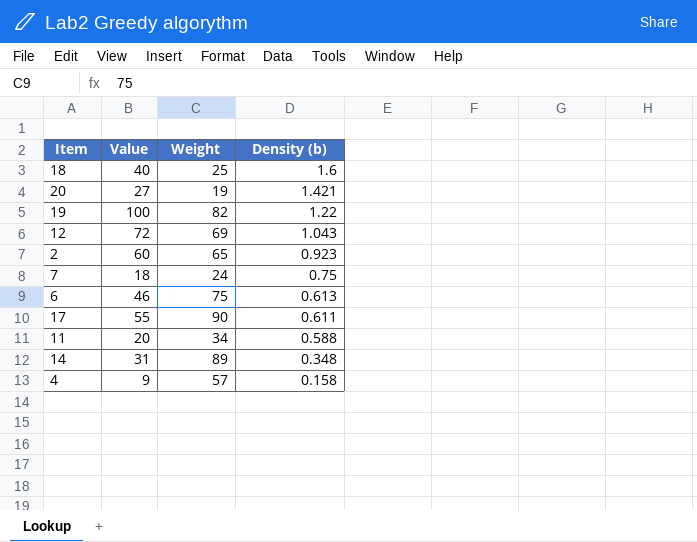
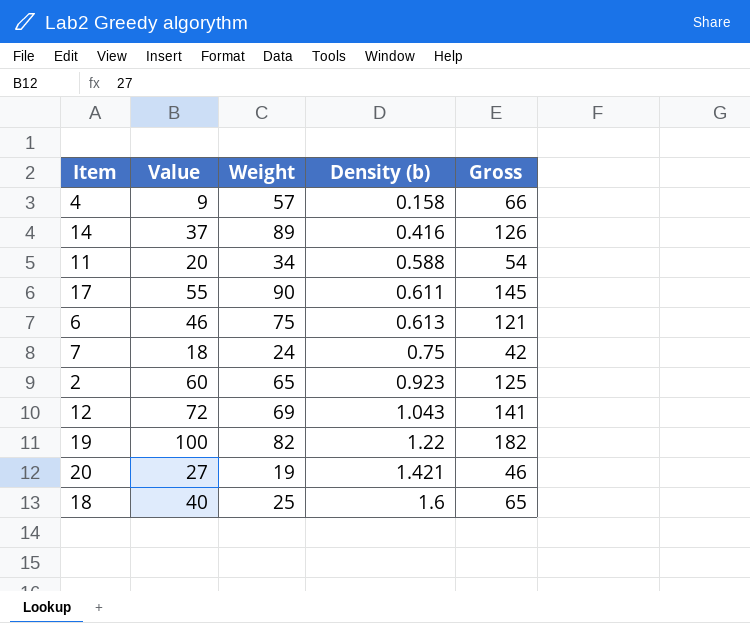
row order: Density (b) descending -> Density (b) ascending
column Gross | formula: none -> [Value] + [Weight]
14 | Value: 31 -> 37
14 | Density (b): 0.348 -> 0.416

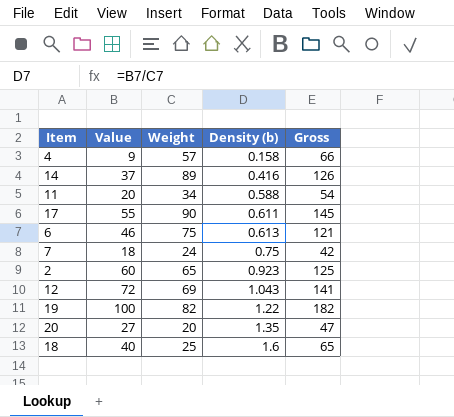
20 | Weight: 19 -> 20
20 | Density (b): 1.421 -> 1.35
20 | Gross: 46 -> 47

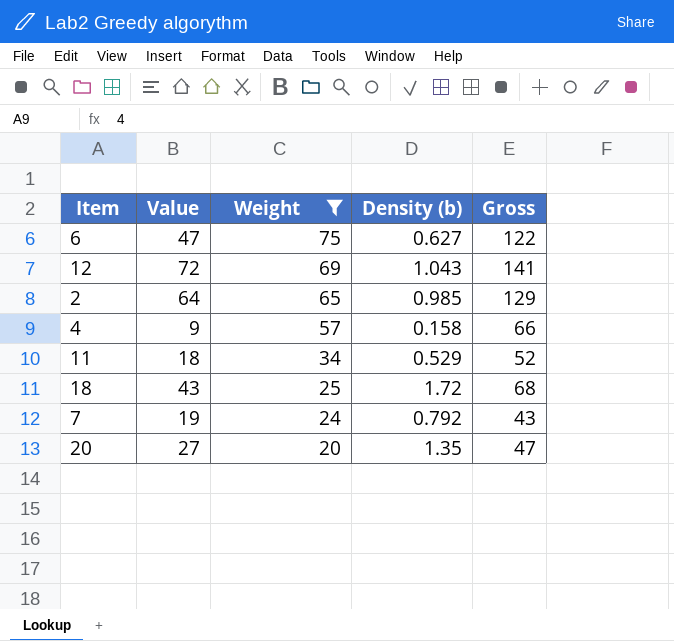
filter: none -> Weight <= 75
row order: Density (b) ascending -> Weight descending
6 | Value: 46 -> 47
6 | Density (b): 0.613 -> 0.627
6 | Gross: 121 -> 122
2 | Value: 60 -> 64
2 | Density (b): 0.923 -> 0.985
2 | Gross: 125 -> 129
11 | Value: 20 -> 18
11 | Density (b): 0.588 -> 0.529
11 | Gross: 54 -> 52
18 | Value: 40 -> 43
18 | Density (b): 1.6 -> 1.72
18 | Gross: 65 -> 68
7 | Value: 18 -> 19
7 | Density (b): 0.75 -> 0.792
7 | Gross: 42 -> 43

